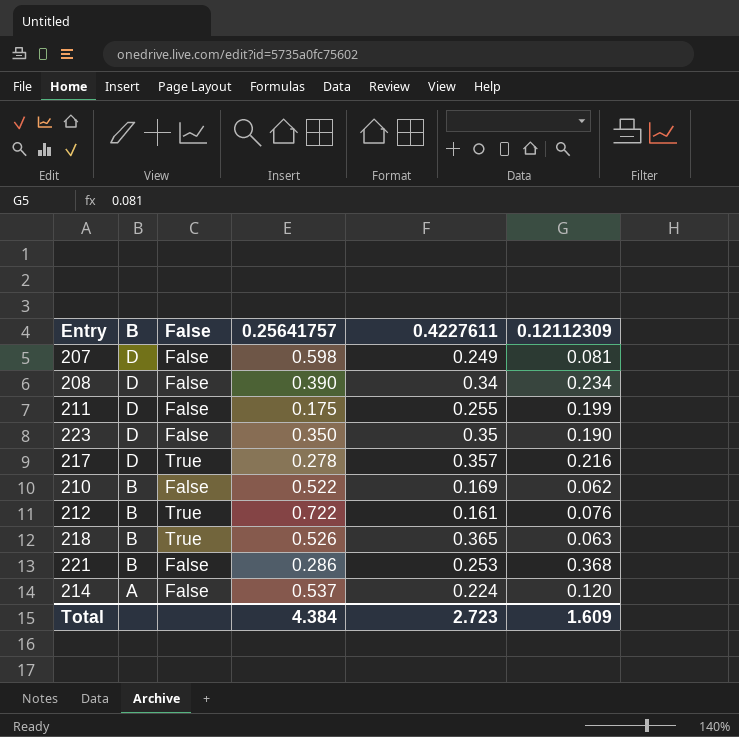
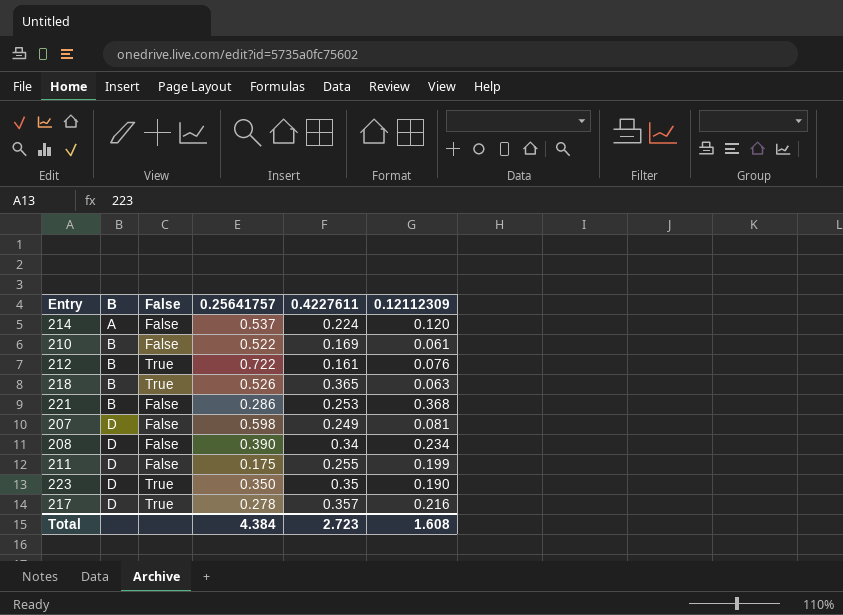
row order: B descending -> B ascending
210 | 0.12112309: 0.062 -> 0.061
223 | False: False -> True
Total | 0.12112309: 1.609 -> 1.608

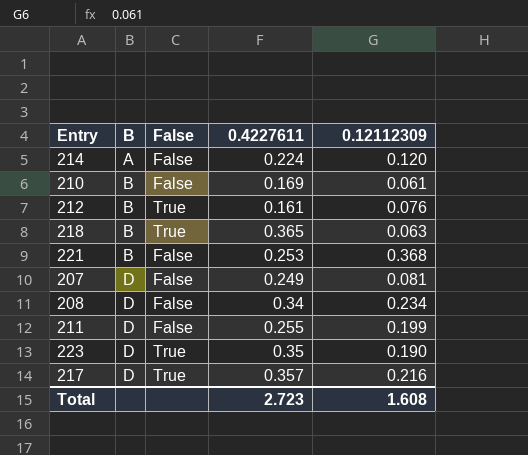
column 0.25641757 | position: 4 -> none

